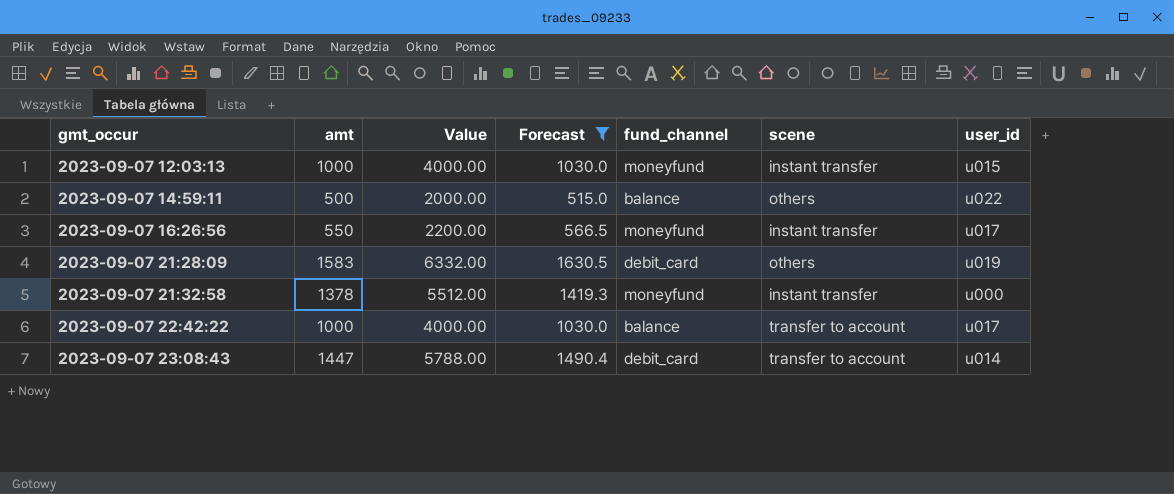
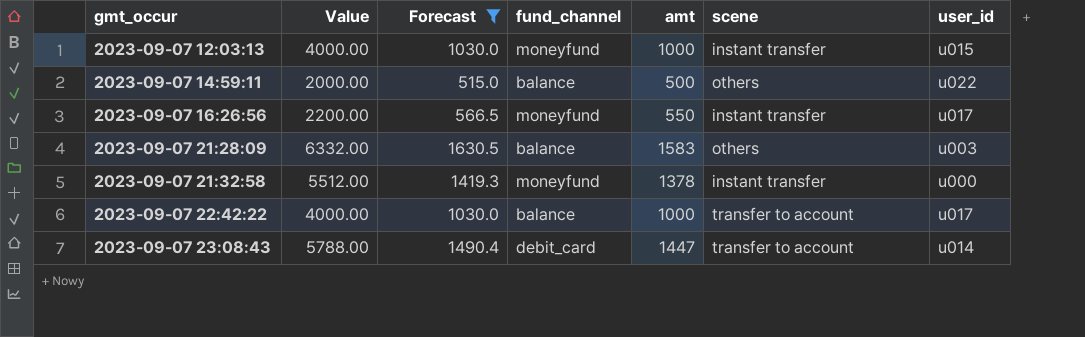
column amt | position: 2 -> 5
2023-09-07 21:28:09 | fund_channel: debit_card -> balance
2023-09-07 21:28:09 | user_id: u019 -> u003

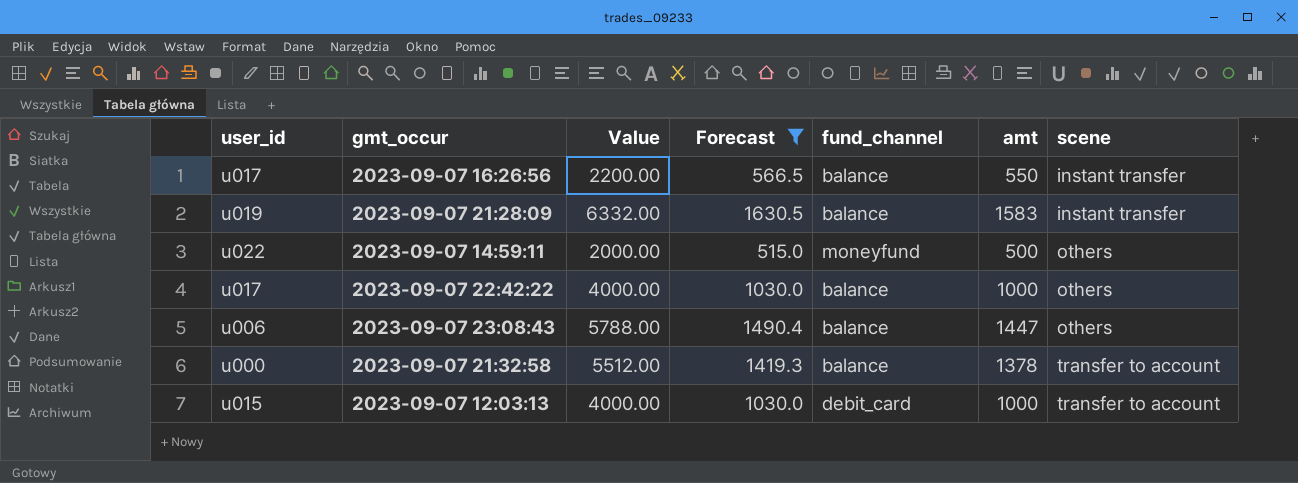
row order: gmt_occur ascending -> scene ascending
column user_id | position: 7 -> 1
2023-09-07 16:26:56 | fund_channel: moneyfund -> balance
2023-09-07 21:28:09 | user_id: u003 -> u019
2023-09-07 21:28:09 | scene: others -> instant transfer
2023-09-07 14:59:11 | fund_channel: balance -> moneyfund
2023-09-07 22:42:22 | scene: transfer to account -> others
2023-09-07 23:08:43 | user_id: u014 -> u006
2023-09-07 23:08:43 | fund_channel: debit_card -> balance
2023-09-07 23:08:43 | scene: transfer to account -> others
2023-09-07 21:32:58 | fund_channel: moneyfund -> balance
2023-09-07 21:32:58 | scene: instant transfer -> transfer to account
2023-09-07 12:03:13 | fund_channel: moneyfund -> debit_card
2023-09-07 12:03:13 | scene: instant transfer -> transfer to account

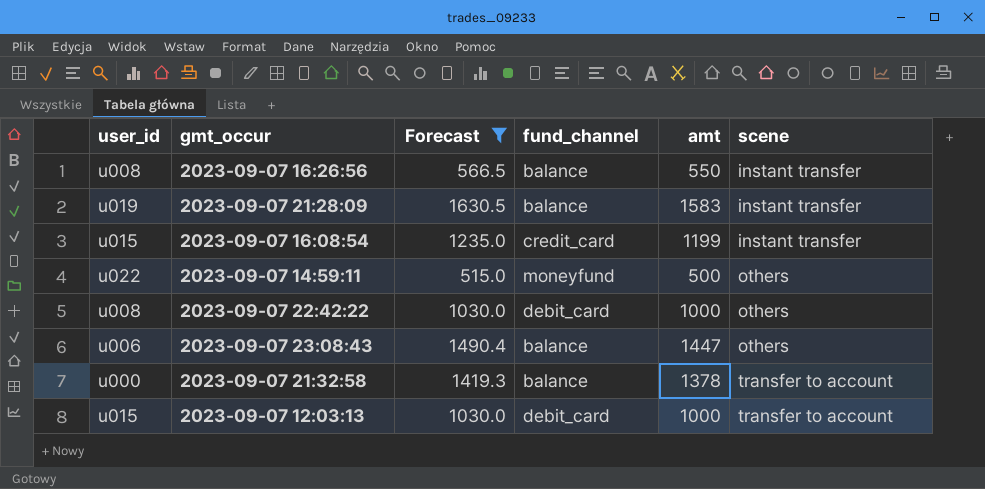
column Value | formula: [amt] * 4 -> none
2023-09-07 16:26:56 | user_id: u017 -> u008
row 2023-09-07 16:08:54: none -> u015 | 1235.0 | credit_card | 1199 | instant transfer
2023-09-07 22:42:22 | user_id: u017 -> u008
2023-09-07 22:42:22 | fund_channel: balance -> debit_card

